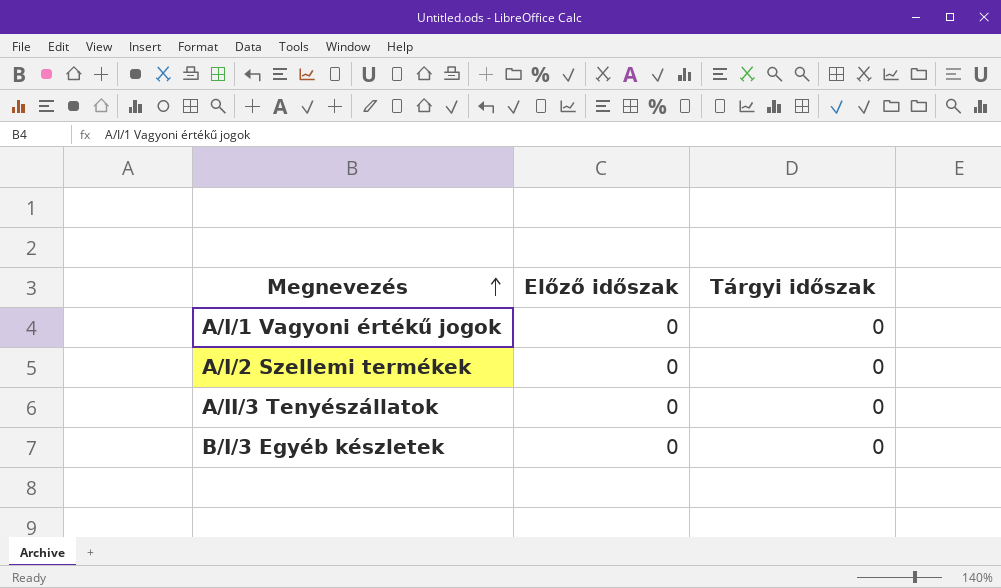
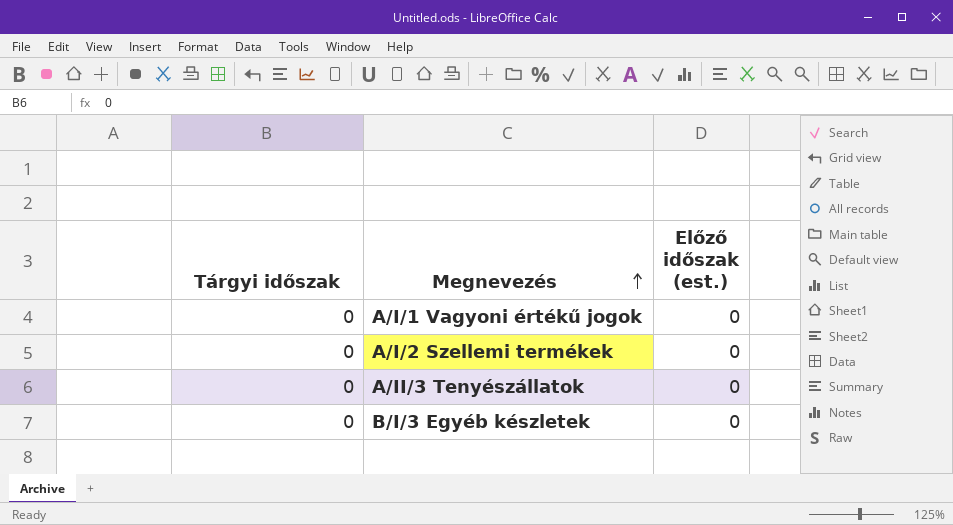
column Tárgyi időszak | position: 3 -> 1
column name: Előző időszak -> Előző időszak (est.)

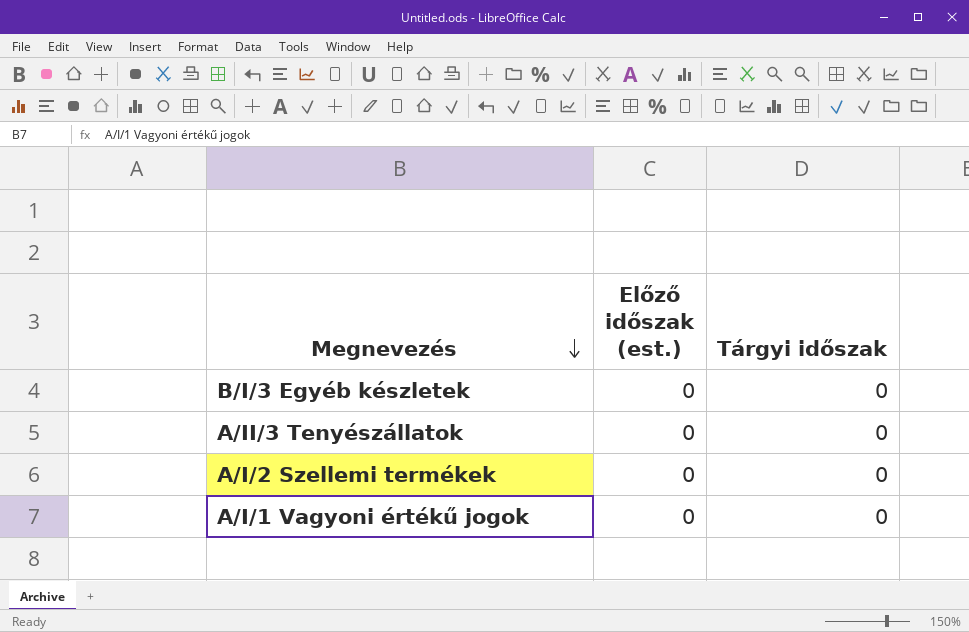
row order: Megnevezés ascending -> Megnevezés descending
column Tárgyi időszak | position: 1 -> 3

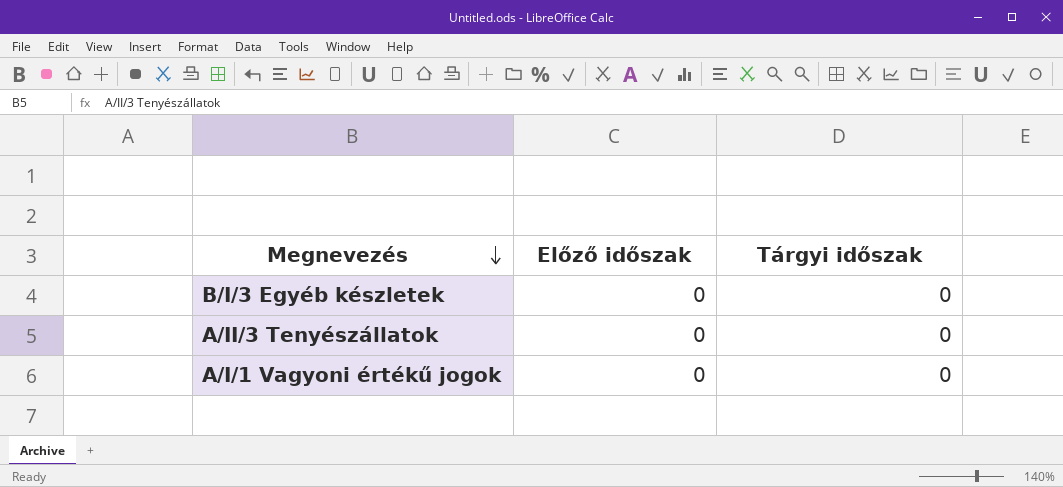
column name: Előző időszak (est.) -> Előző időszak
row A/I/2 Szellemi termékek: 0 | 0 -> none

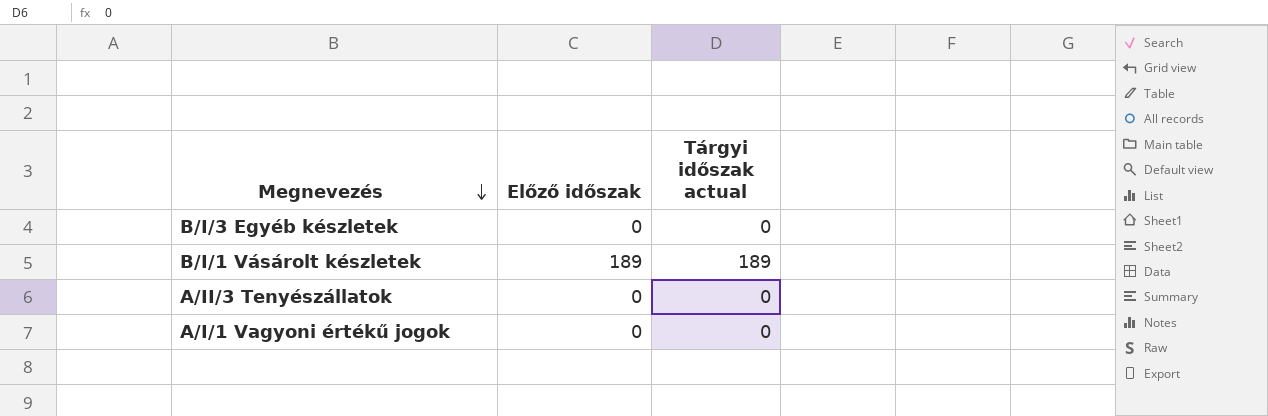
column name: Tárgyi időszak -> Tárgyi időszak actual
row B/I/1 Vásárolt készletek: none -> 189 | 189

